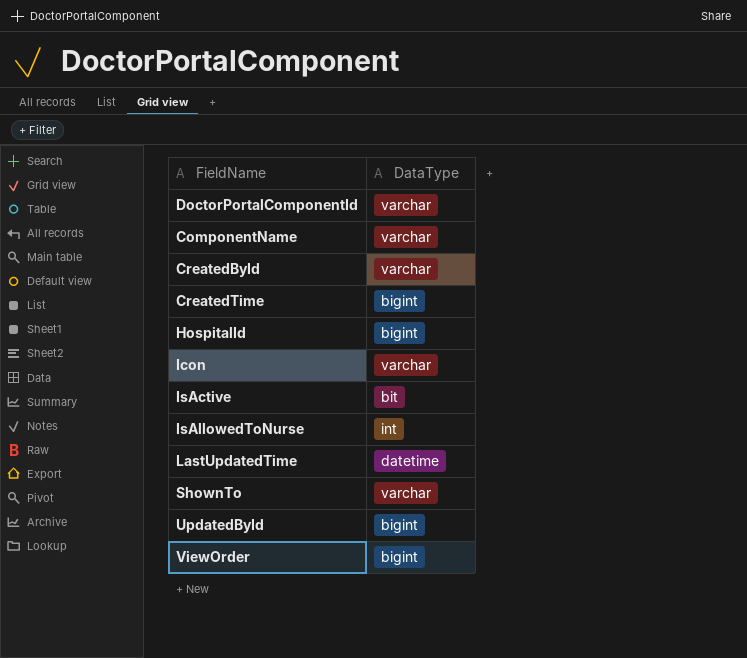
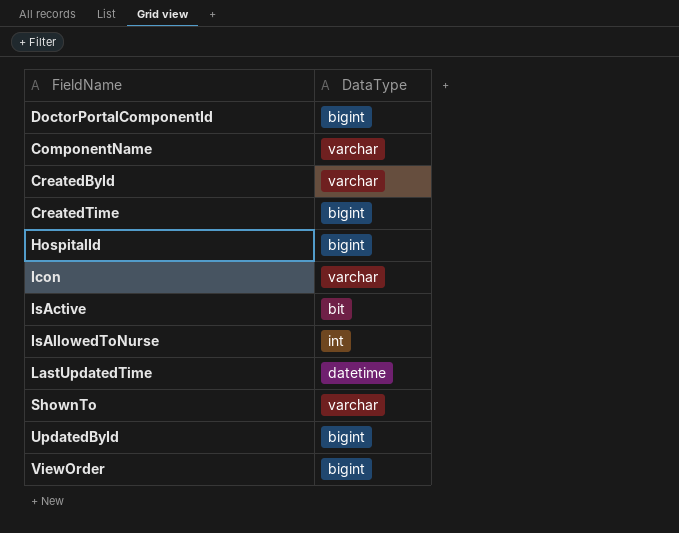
DoctorPortalComponentId | DataType: varchar -> bigint

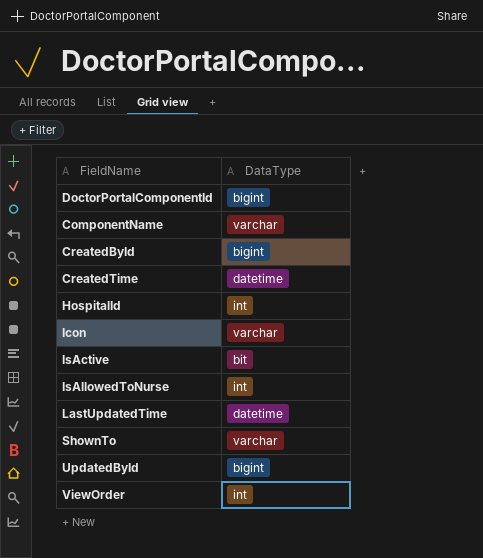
CreatedById | DataType: varchar -> bigint
CreatedTime | DataType: bigint -> datetime
HospitalId | DataType: bigint -> int
ViewOrder | DataType: bigint -> int

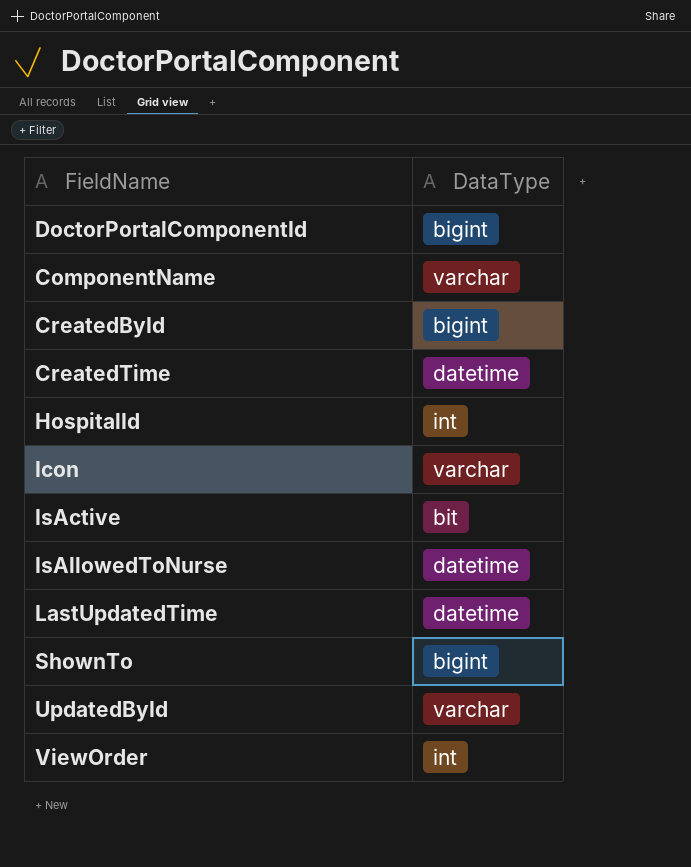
IsAllowedToNurse | DataType: int -> datetime
ShownTo | DataType: varchar -> bigint
UpdatedById | DataType: bigint -> varchar

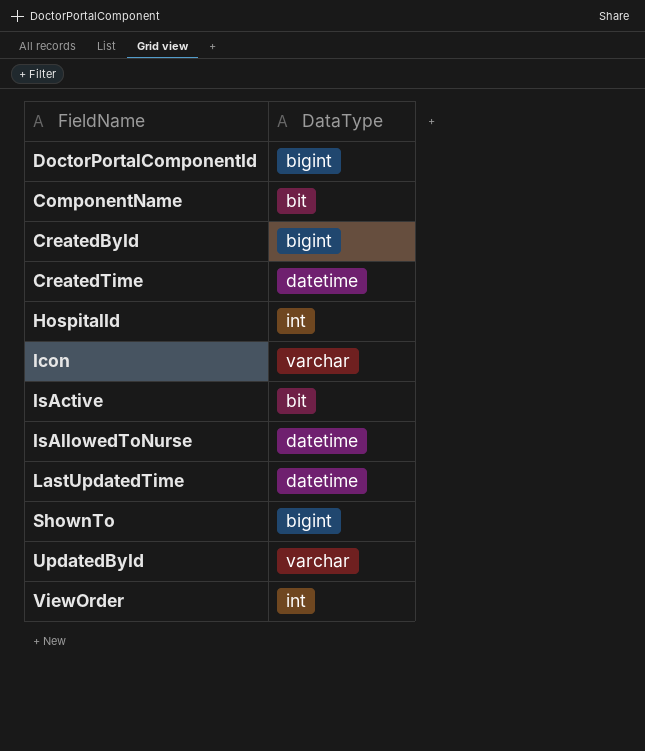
ComponentName | DataType: varchar -> bit

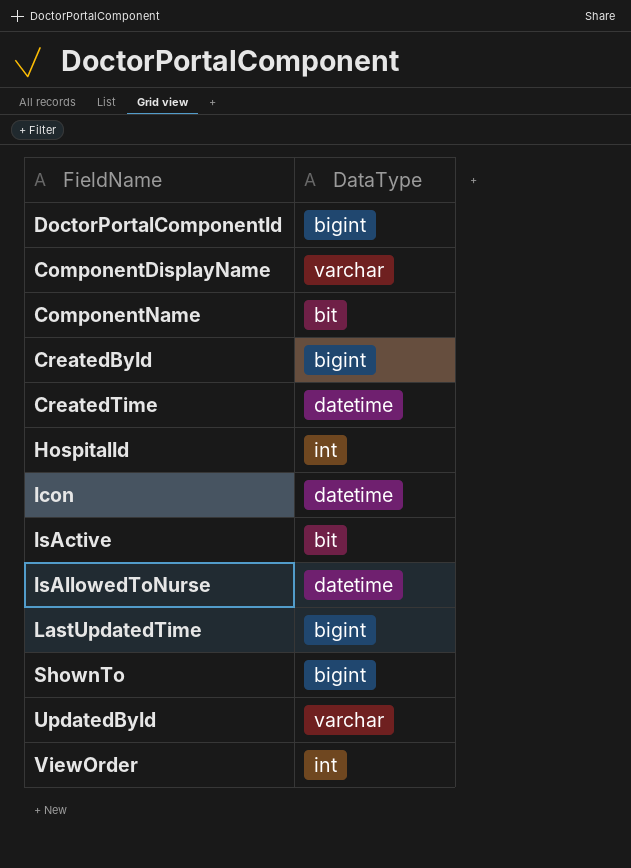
row ComponentDisplayName: none -> varchar
Icon | DataType: varchar -> datetime
LastUpdatedTime | DataType: datetime -> bigint

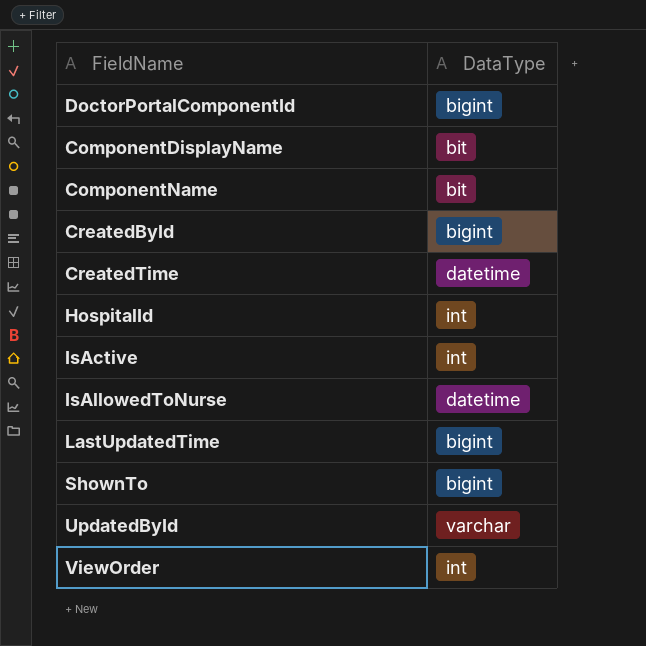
row Icon: datetime -> none
ComponentDisplayName | DataType: varchar -> bit
IsActive | DataType: bit -> int

